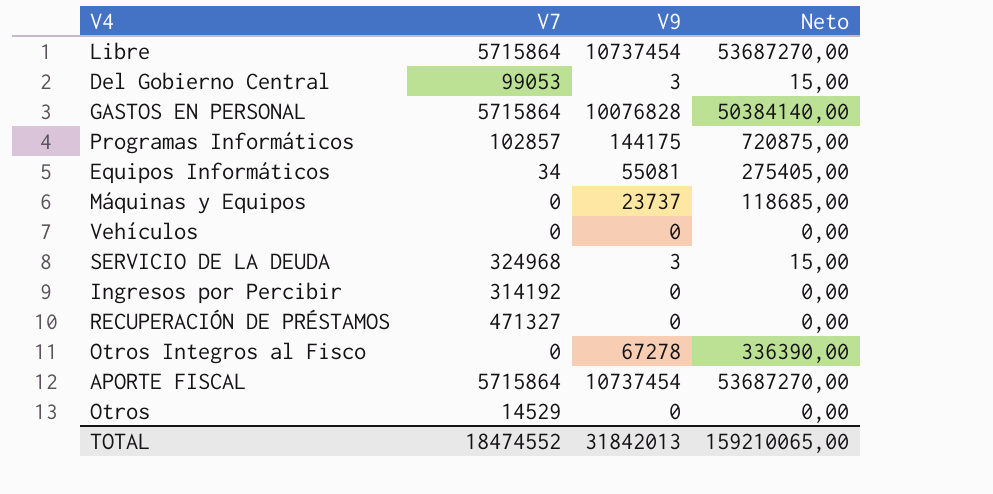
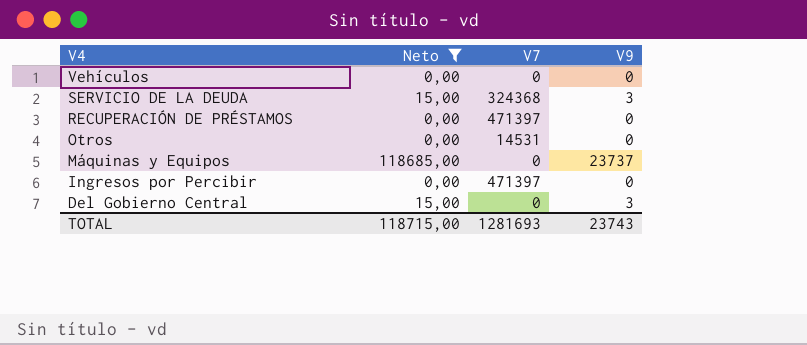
filter: none -> Neto <= 118685,00
row order: none -> V4 descending
column Neto | position: 4 -> 2
SERVICIO DE LA DEUDA | V7: 324968 -> 324368
RECUPERACIÓN DE PRÉSTAMOS | V7: 471327 -> 471397
Otros | V7: 14529 -> 14531
Ingresos por Percibir | V7: 314192 -> 471397
Del Gobierno Central | V7: 99053 -> 0
TOTAL | Neto: 159210065,00 -> 118715,00
TOTAL | V7: 18474552 -> 1281693
TOTAL | V9: 31842013 -> 23743

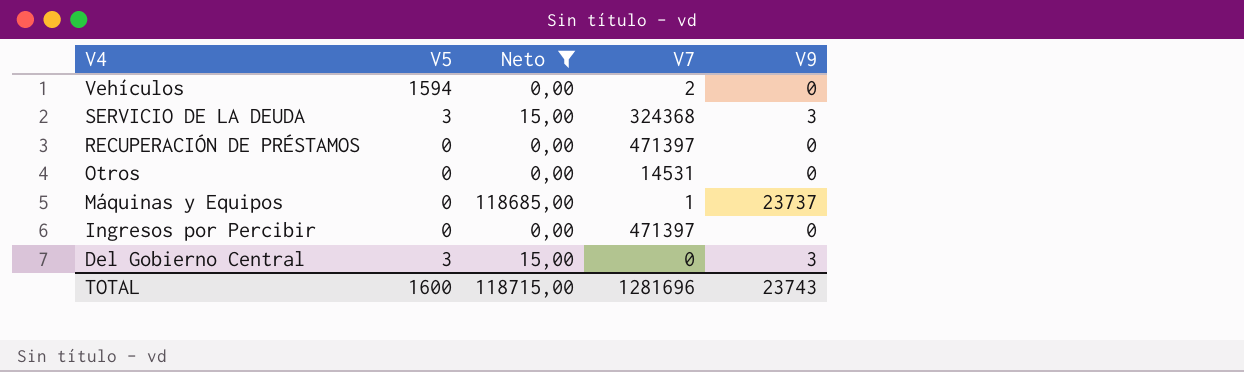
column V5 | position: none -> 2
Vehículos | V7: 0 -> 2
Máquinas y Equipos | V7: 0 -> 1
TOTAL | V7: 1281693 -> 1281696

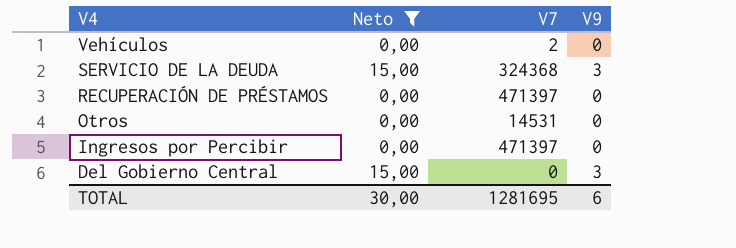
column V5 | position: 2 -> none
row Máquinas y Equipos: 0 | 118685,00 | 1 | 23737 -> none
TOTAL | Neto: 118715,00 -> 30,00
TOTAL | V7: 1281696 -> 1281695
TOTAL | V9: 23743 -> 6

